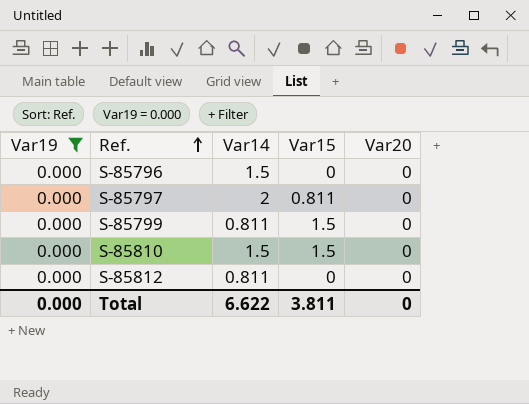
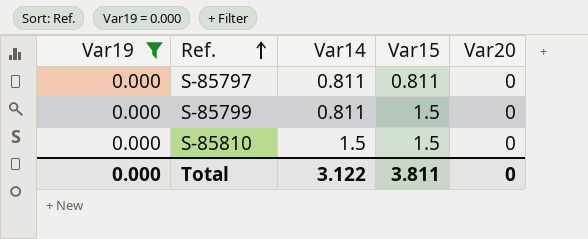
row S-85796: 0.000 | 1.5 | 0 | 0 -> none
row S-85812: 0.000 | 0.811 | 0 | 0 -> none
S-85797 | Var14: 2 -> 0.811
Total | Var14: 6.622 -> 3.122

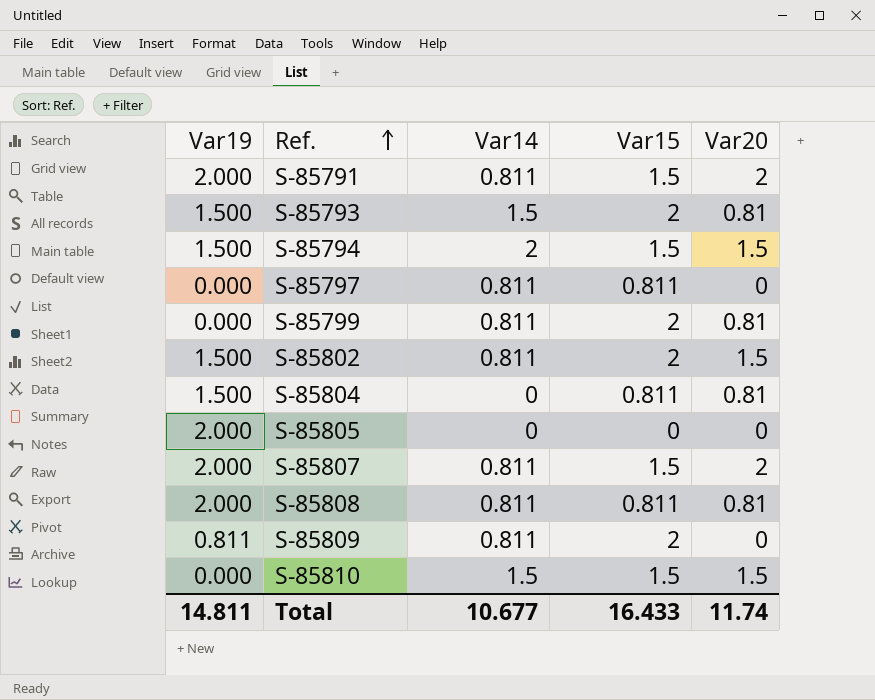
filter: Var19 = 0.000 -> none
S-85799 | Var15: 1.5 -> 2
S-85799 | Var20: 0 -> 0.81
S-85810 | Var20: 0 -> 1.5
Total | Var19: 0.000 -> 14.811
Total | Var14: 3.122 -> 10.677
Total | Var15: 3.811 -> 16.433
Total | Var20: 0 -> 11.74

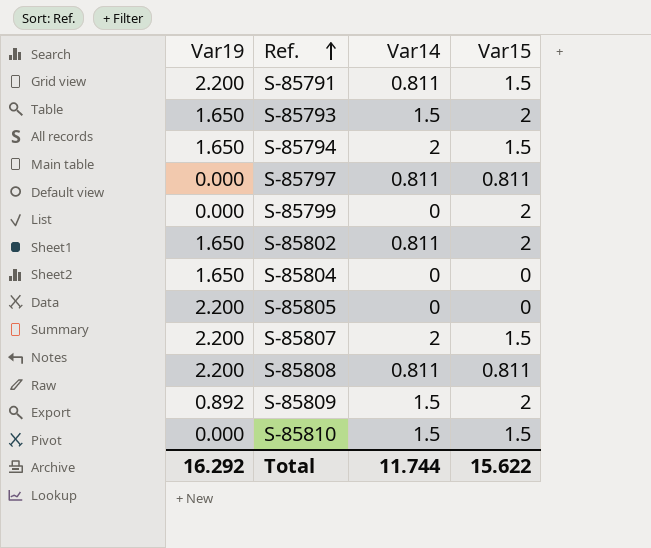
column Var20 | position: 5 -> none
S-85791 | Var19: 2.000 -> 2.200
S-85793 | Var19: 1.500 -> 1.650
S-85794 | Var19: 1.500 -> 1.650
S-85799 | Var14: 0.811 -> 0
S-85802 | Var19: 1.500 -> 1.650
S-85804 | Var19: 1.500 -> 1.650
S-85804 | Var15: 0.811 -> 0
S-85805 | Var19: 2.000 -> 2.200
S-85807 | Var19: 2.000 -> 2.200
S-85807 | Var14: 0.811 -> 2
S-85808 | Var19: 2.000 -> 2.200
S-85809 | Var19: 0.811 -> 0.892
S-85809 | Var14: 0.811 -> 1.5
Total | Var19: 14.811 -> 16.292
Total | Var14: 10.677 -> 11.744
Total | Var15: 16.433 -> 15.622

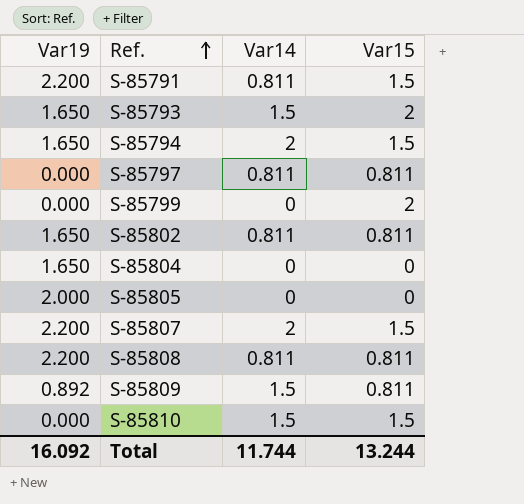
S-85802 | Var15: 2 -> 0.811
S-85805 | Var19: 2.200 -> 2.000
S-85809 | Var15: 2 -> 0.811
Total | Var19: 16.292 -> 16.092
Total | Var15: 15.622 -> 13.244

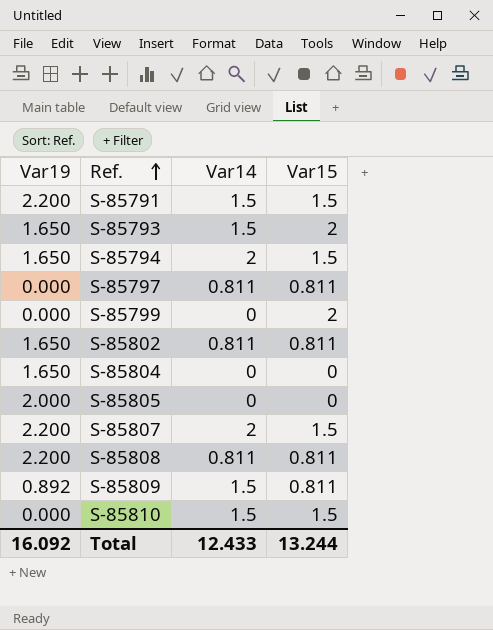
S-85791 | Var14: 0.811 -> 1.5
Total | Var14: 11.744 -> 12.433

